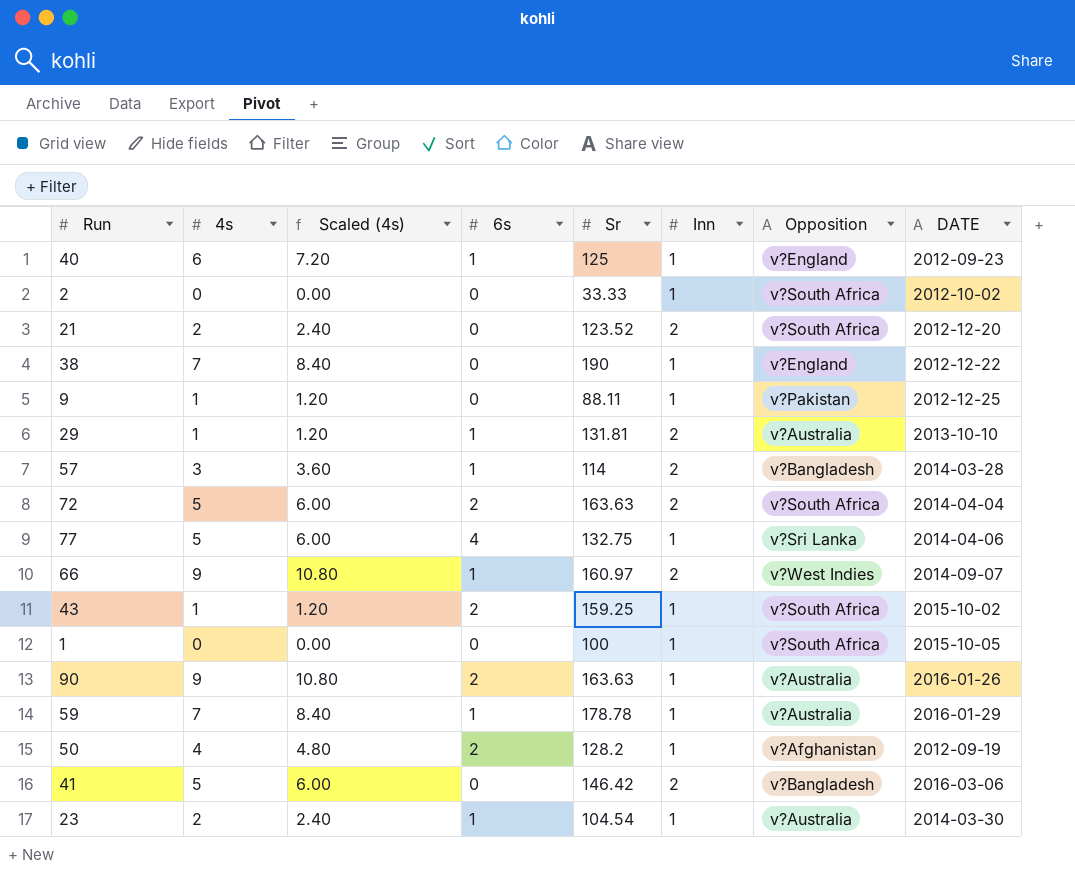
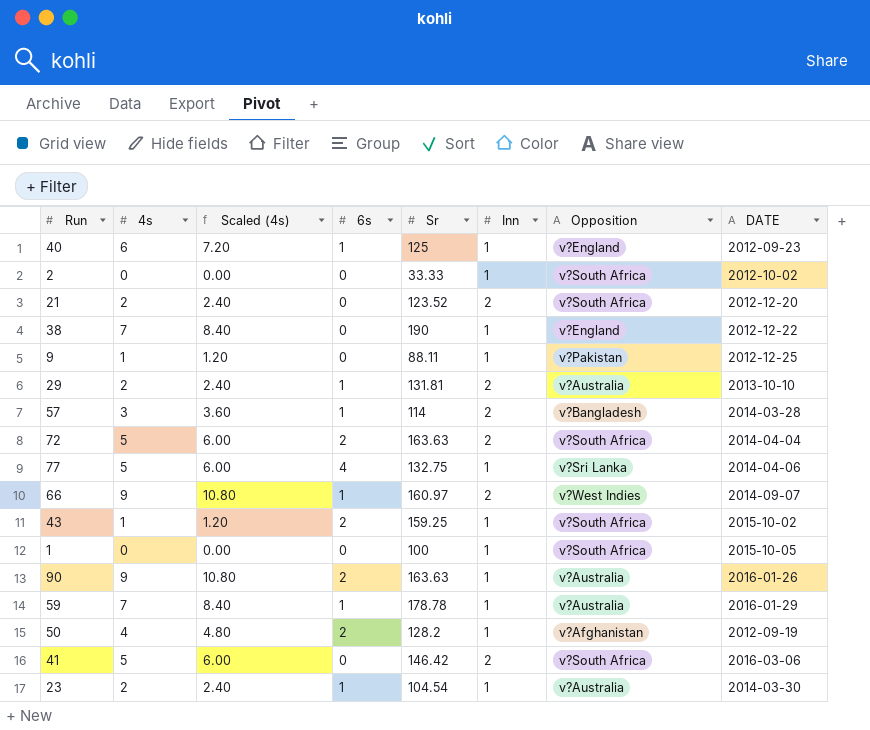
29 | 4s: 1 -> 2
29 | Scaled (4s): 1.20 -> 2.40
41 | Opposition: v?Bangladesh -> v?South Africa

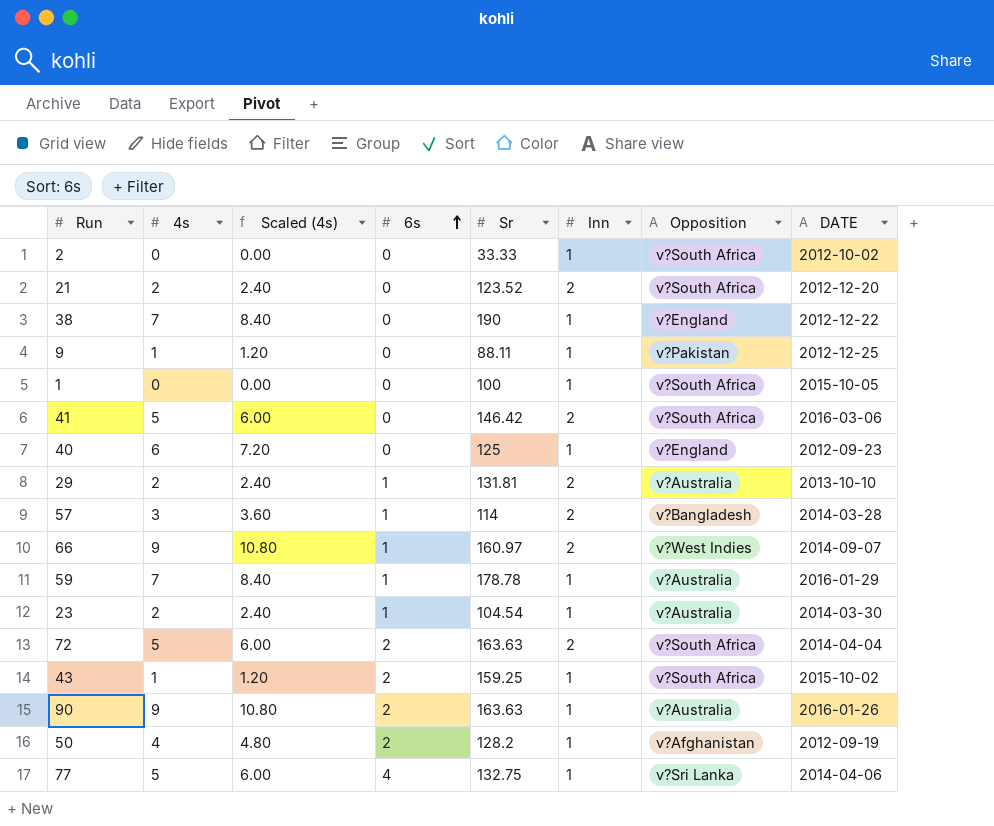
row order: none -> 6s ascending
40 | 6s: 1 -> 0

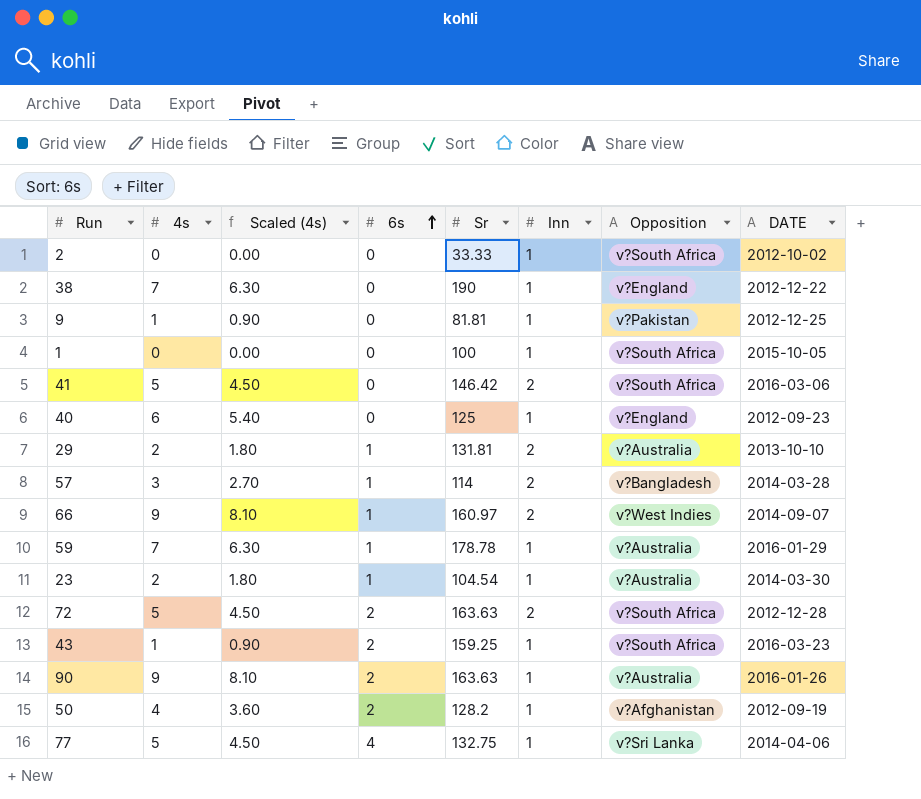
column Scaled (4s) | formula: [4s] * 1.2 -> [4s] * 0.9
row 21: 2 | 2.40 | 0 | 123.52 | 2 | v?South Africa | 2012-12-20 -> none
9 | Sr: 88.11 -> 81.81
72 | DATE: 2014-04-04 -> 2012-12-28
43 | DATE: 2015-10-02 -> 2016-03-23

